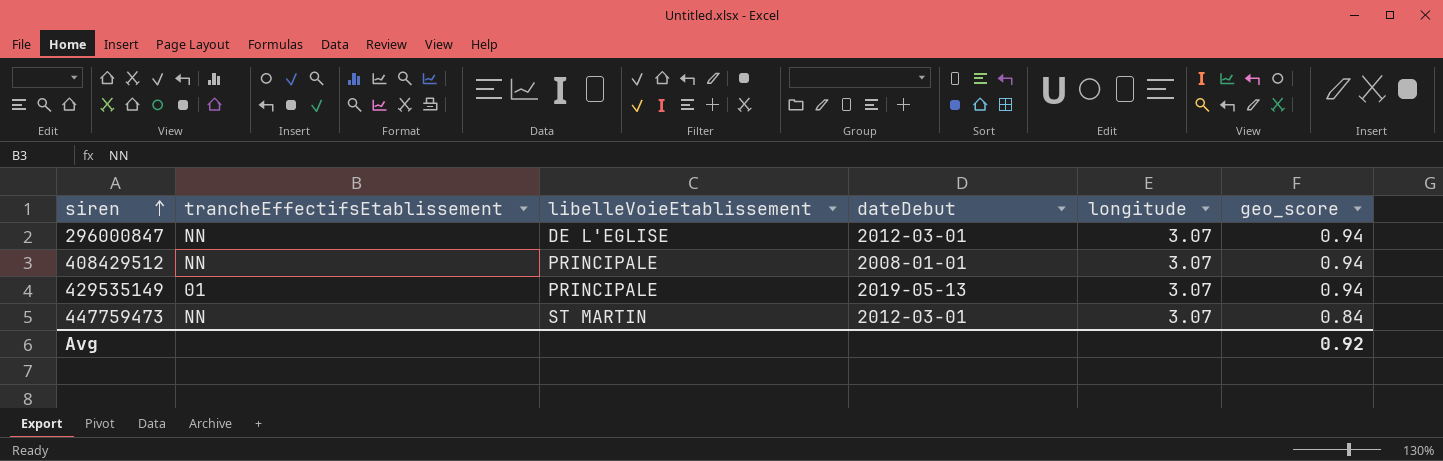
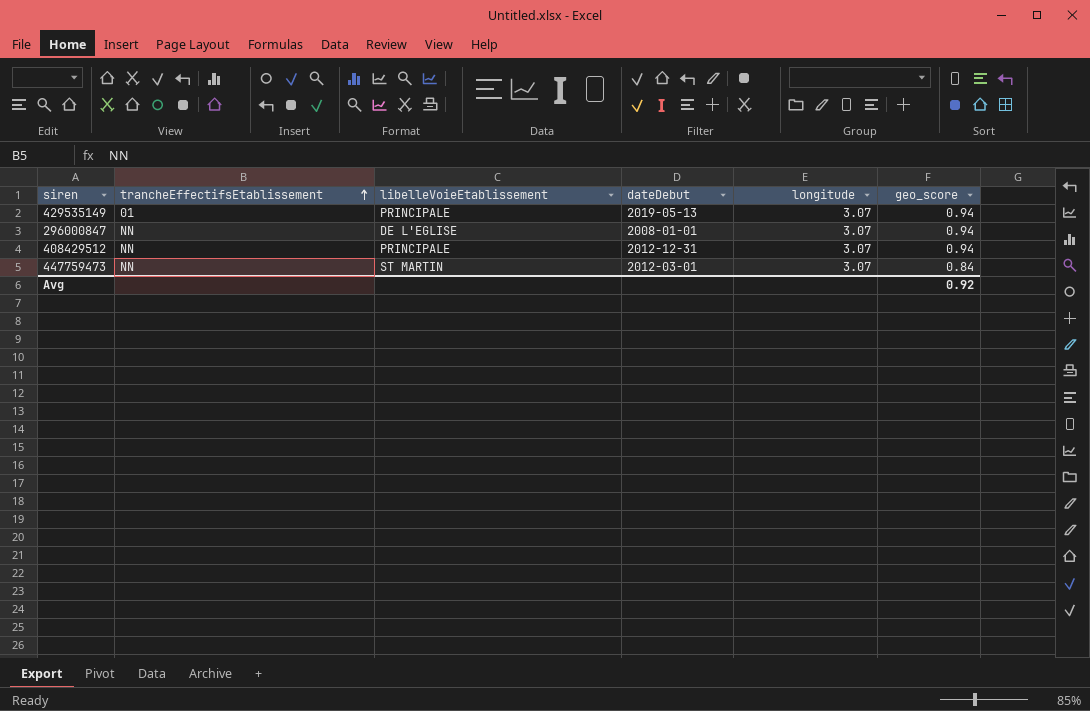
row order: siren ascending -> trancheEffectifsEtablissement ascending
296000847 | dateDebut: 2012-03-01 -> 2008-01-01
408429512 | dateDebut: 2008-01-01 -> 2012-12-31

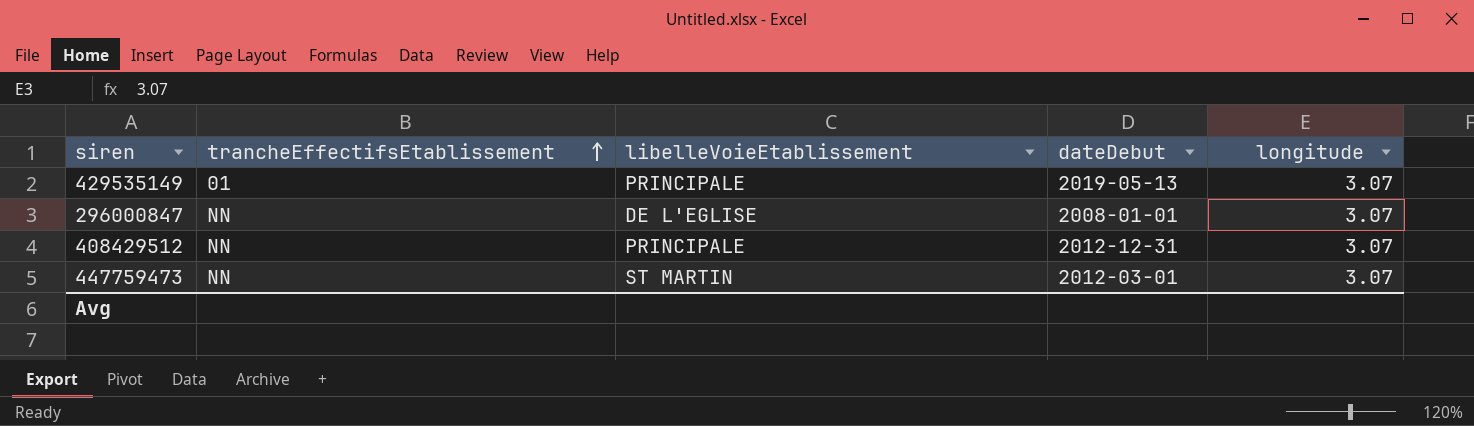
column geo_score | position: 6 -> none

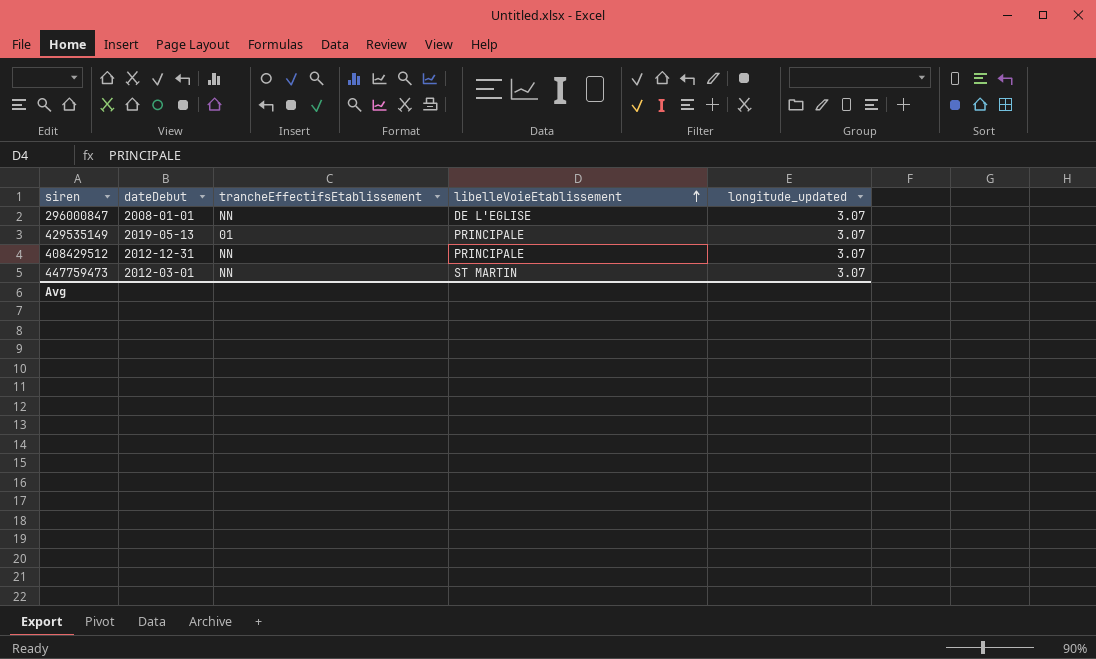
row order: trancheEffectifsEtablissement ascending -> libelleVoieEtablissement ascending
column dateDebut | position: 4 -> 2
column name: longitude -> longitude_updated

